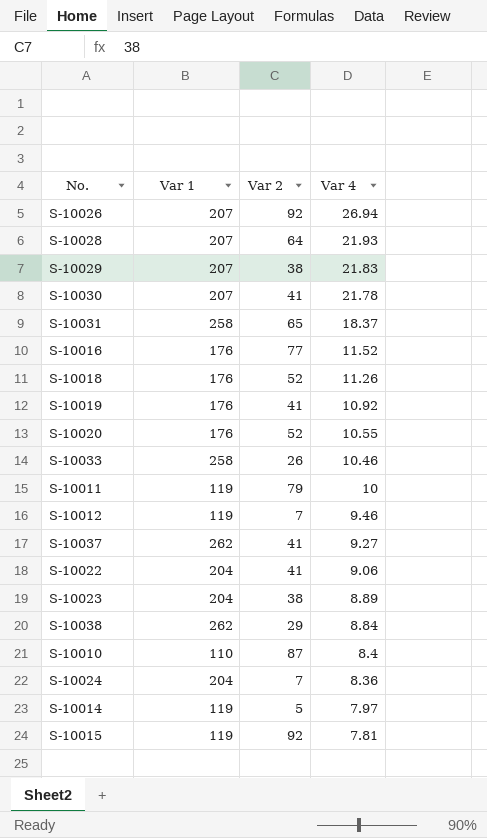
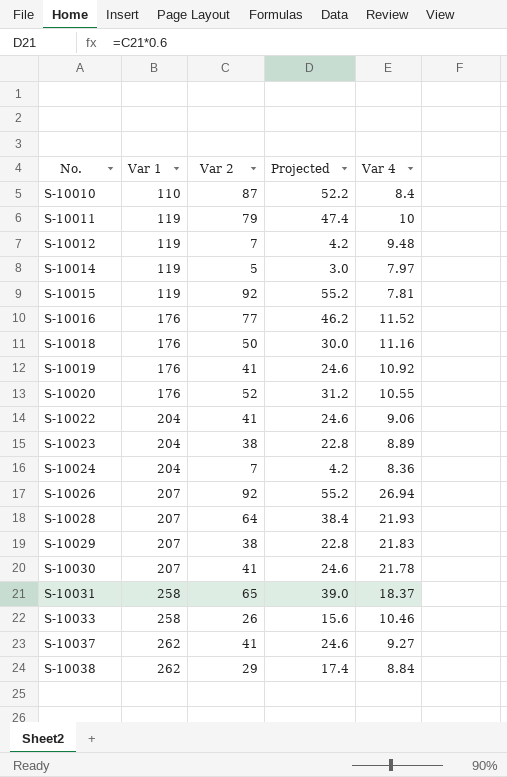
row order: Var 4 descending -> No. ascending
column Projected | formula: none -> [Var 2] * 0.6
S-10012 | Var 4: 9.46 -> 9.48
S-10018 | Var 2: 52 -> 50
S-10018 | Var 4: 11.26 -> 11.16

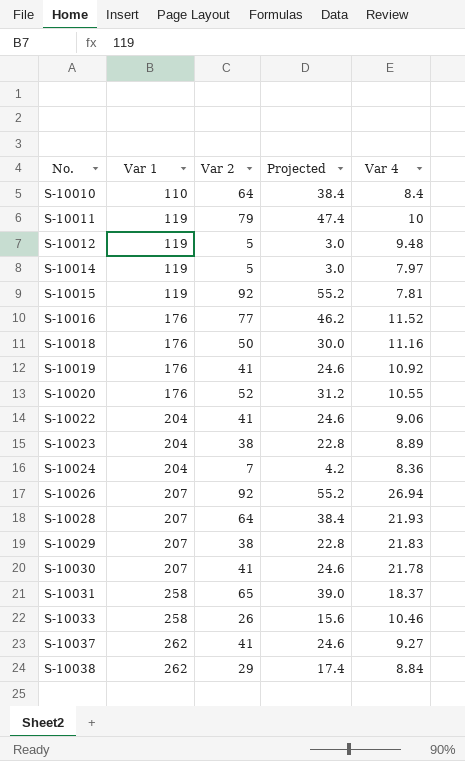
S-10010 | Var 2: 87 -> 64
S-10010 | Projected: 52.2 -> 38.4
S-10012 | Var 2: 7 -> 5
S-10012 | Projected: 4.2 -> 3.0

